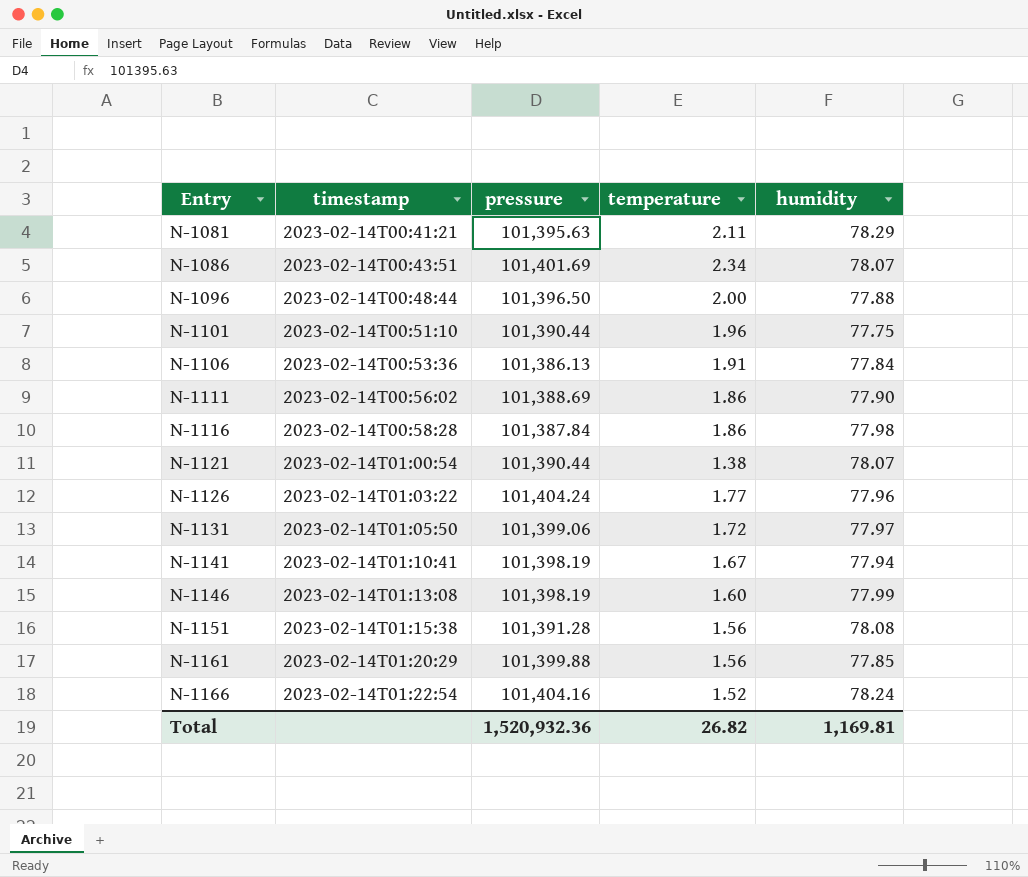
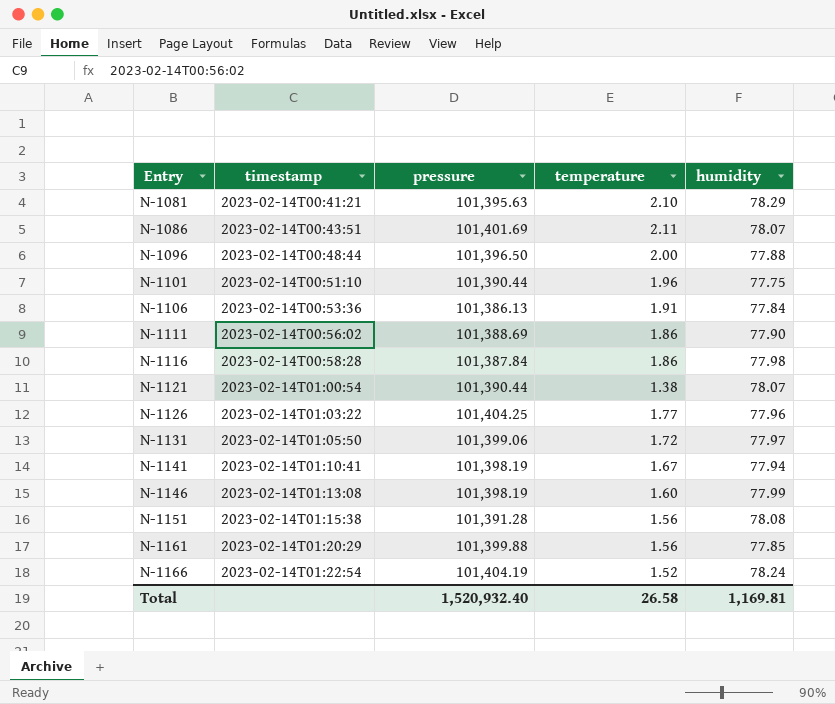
N-1081 | temperature: 2.11 -> 2.10
N-1086 | temperature: 2.34 -> 2.11
N-1126 | pressure: 101,404.24 -> 101,404.25
N-1166 | pressure: 101,404.16 -> 101,404.19
Total | pressure: 1,520,932.36 -> 1,520,932.40
Total | temperature: 26.82 -> 26.58

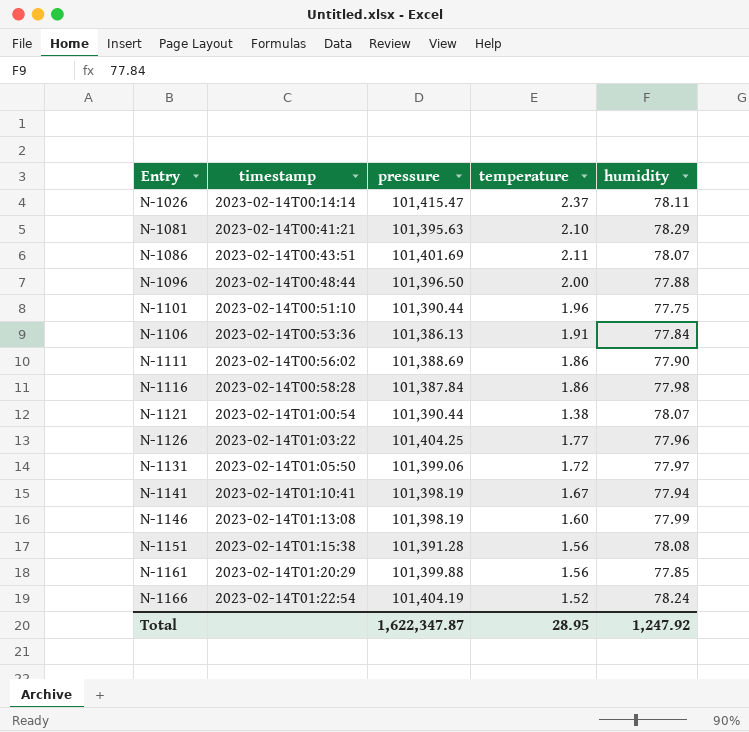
row N-1026: none -> 2023-02-14T00:14:14 | 101,415.47 | 2.37 | 78.11
Total | pressure: 1,520,932.40 -> 1,622,347.87
Total | temperature: 26.58 -> 28.95
Total | humidity: 1,169.81 -> 1,247.92

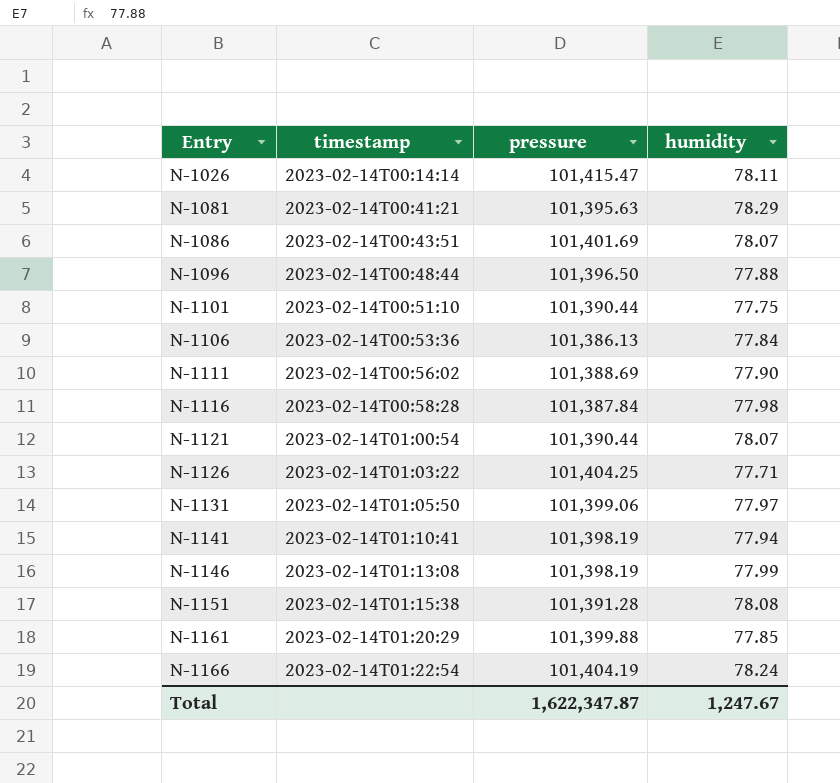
column temperature | position: 4 -> none
N-1126 | humidity: 77.96 -> 77.71
Total | humidity: 1,247.92 -> 1,247.67

